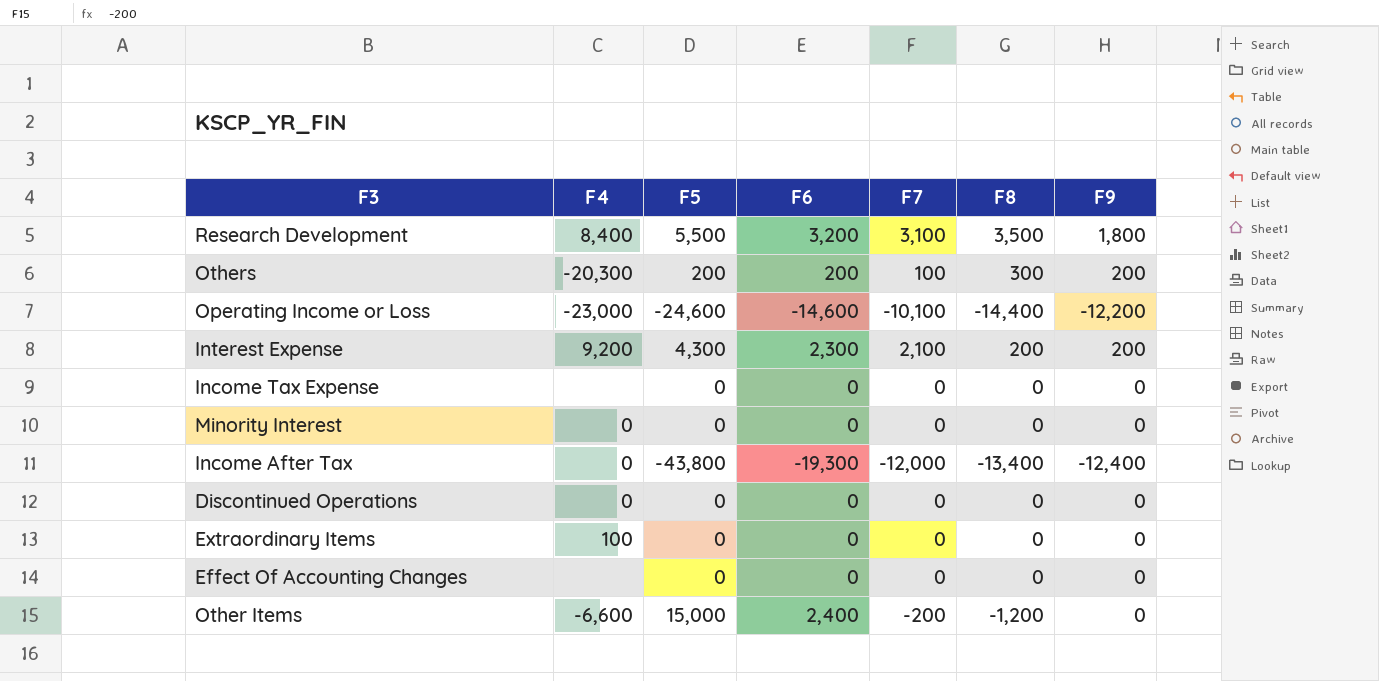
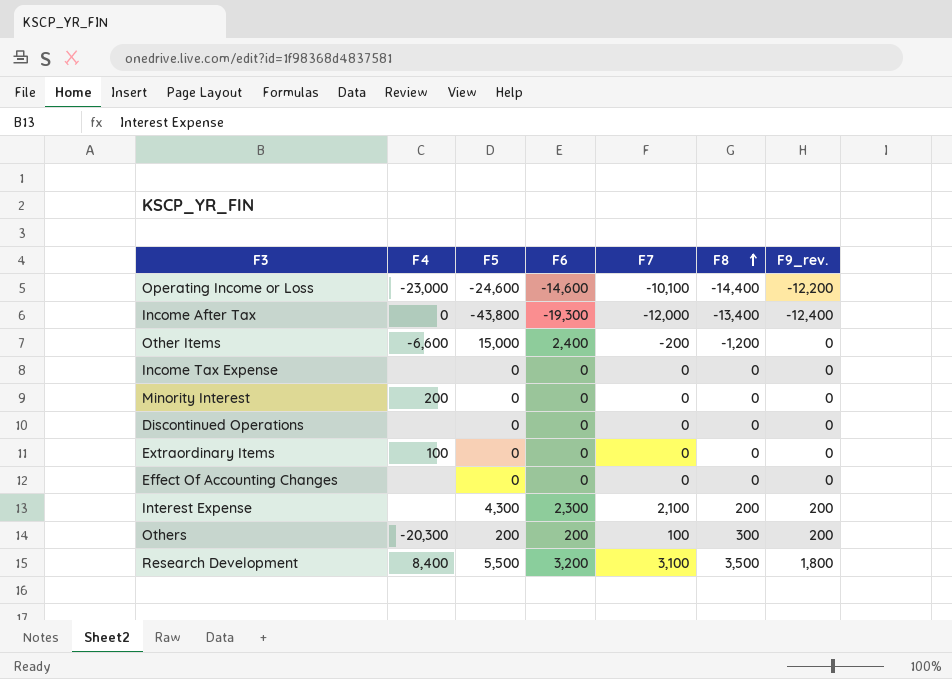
row order: none -> F8 ascending
column name: F9 -> F9_rev.
Minority Interest | F4: 0 -> 200
Discontinued Operations | F4: 0 -> none
Interest Expense | F4: 9,200 -> none

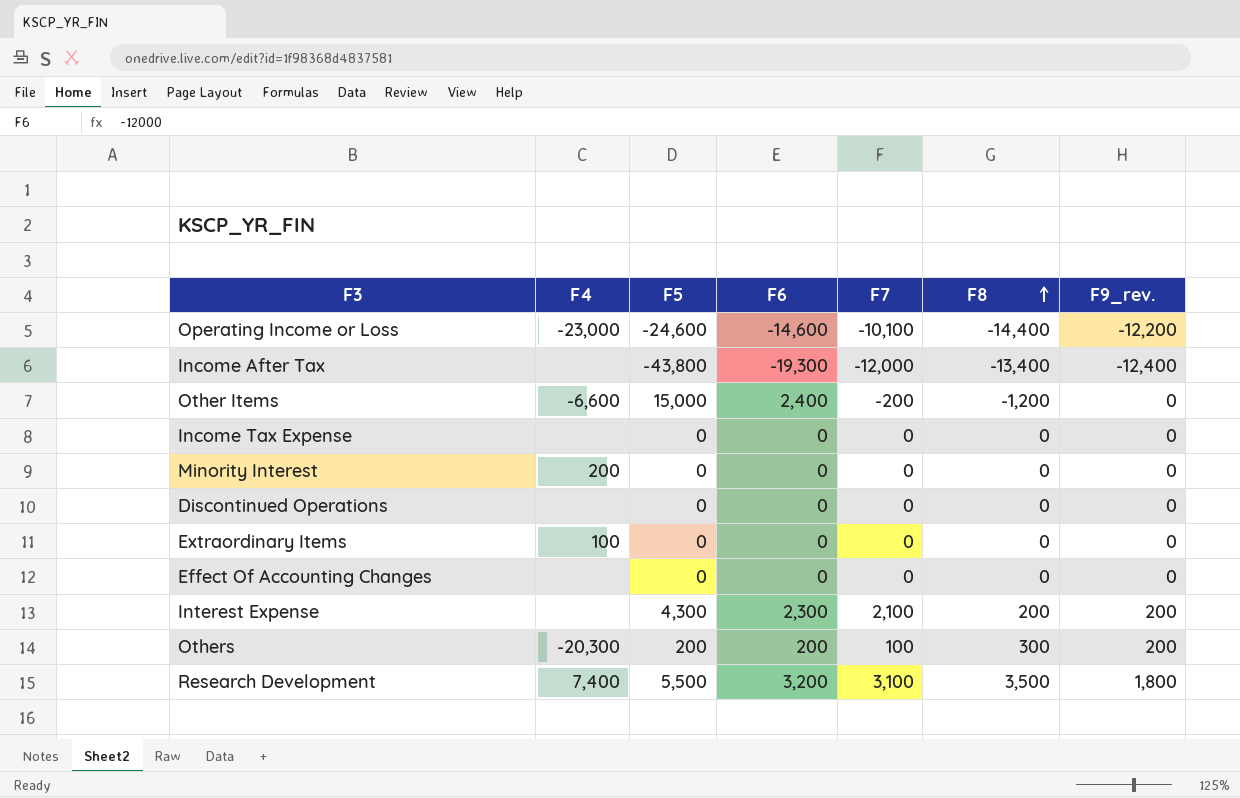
Income After Tax | F4: 0 -> none
Research Development | F4: 8,400 -> 7,400

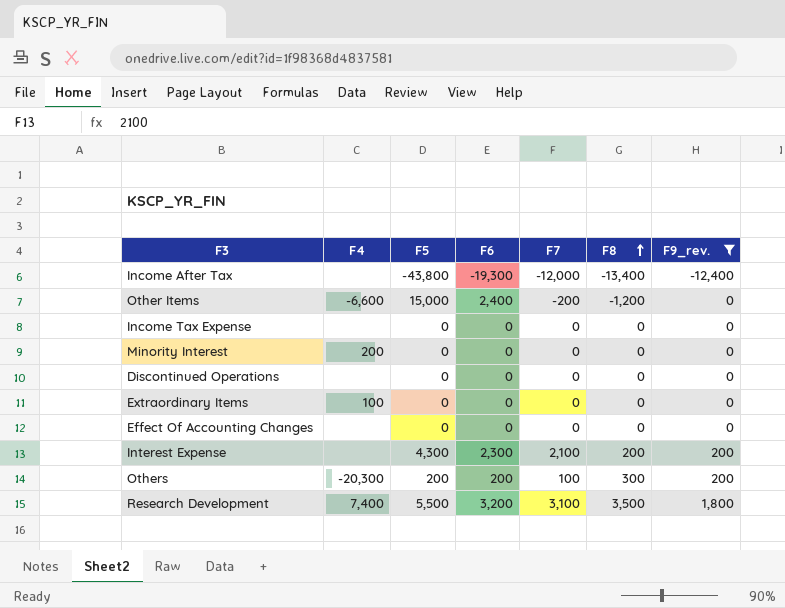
filter: none -> F9_rev. != -12,200

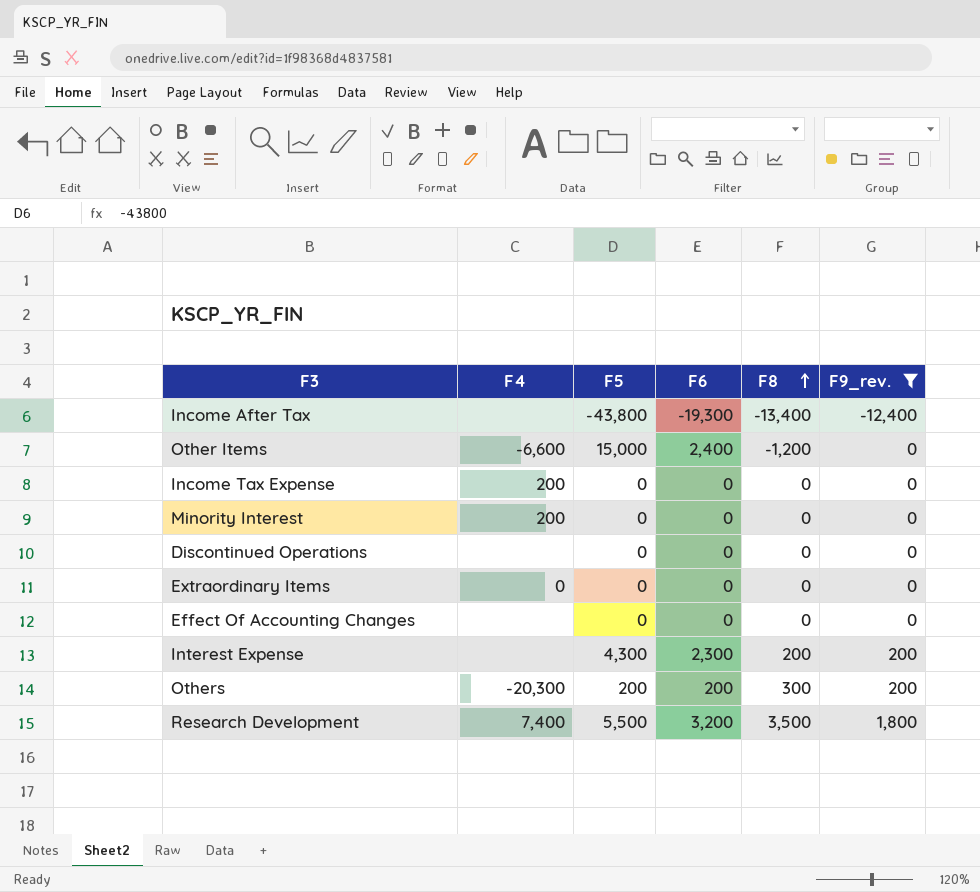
column F7 | position: 5 -> none
Income Tax Expense | F4: none -> 200
Extraordinary Items | F4: 100 -> 0

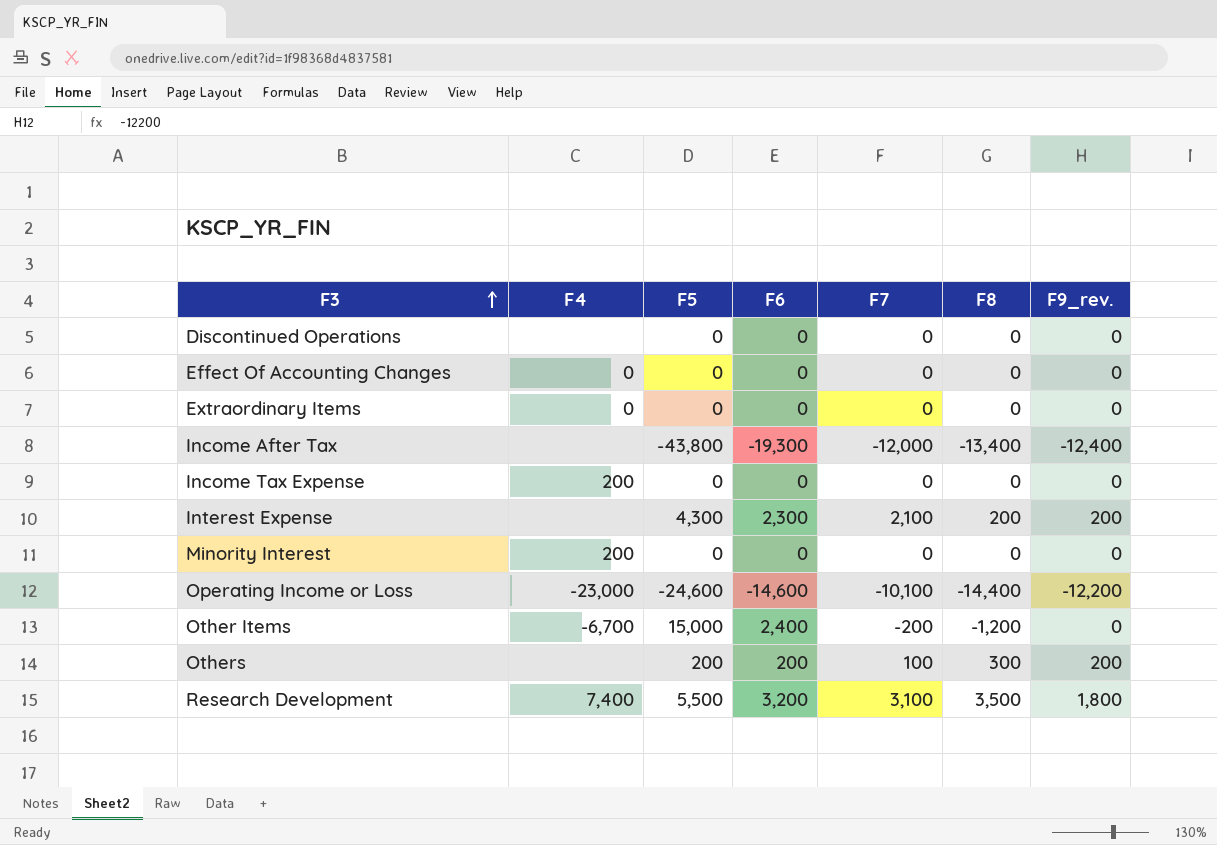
filter: F9_rev. != -12,200 -> none
row order: F8 ascending -> F3 ascending
column F7 | position: none -> 5
Effect Of Accounting Changes | F4: none -> 0
Other Items | F4: -6,600 -> -6,700
Others | F4: -20,300 -> none

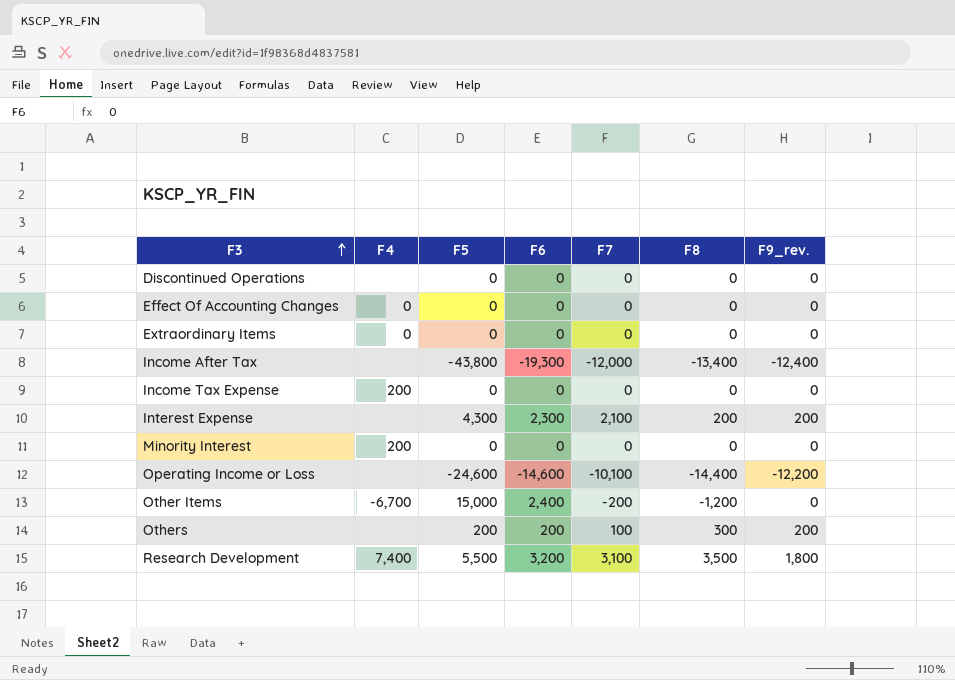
Operating Income or Loss | F4: -23,000 -> none

